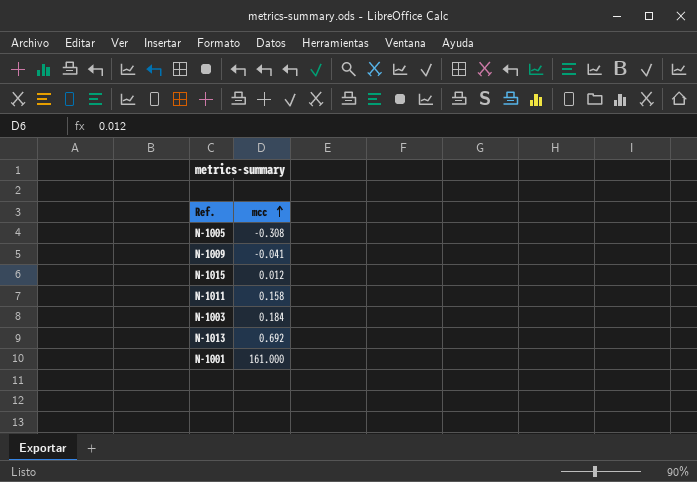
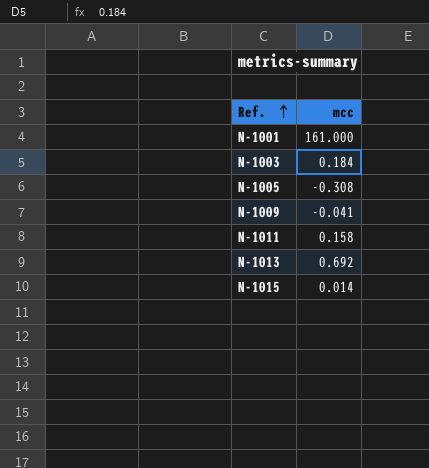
row order: mcc ascending -> Ref. ascending
N-1015 | mcc: 0.012 -> 0.014

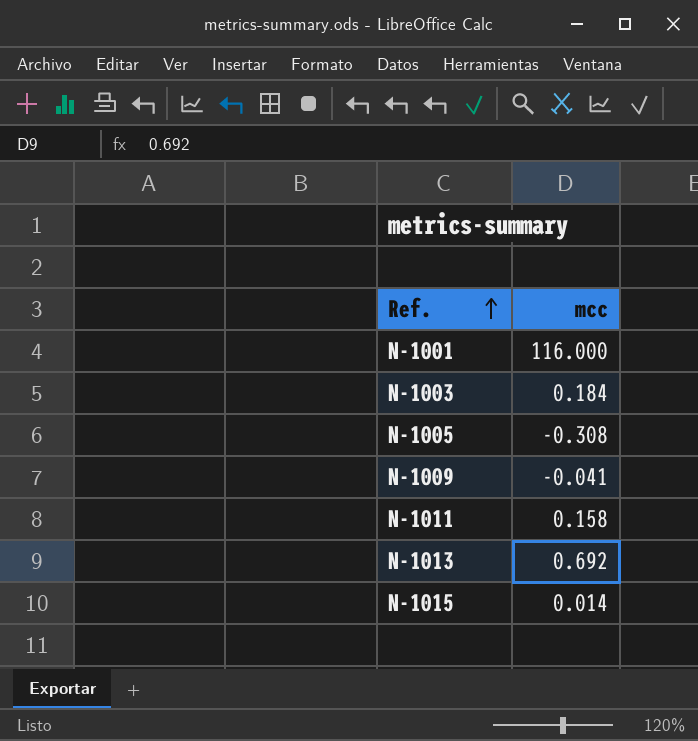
N-1001 | mcc: 161.000 -> 116.000

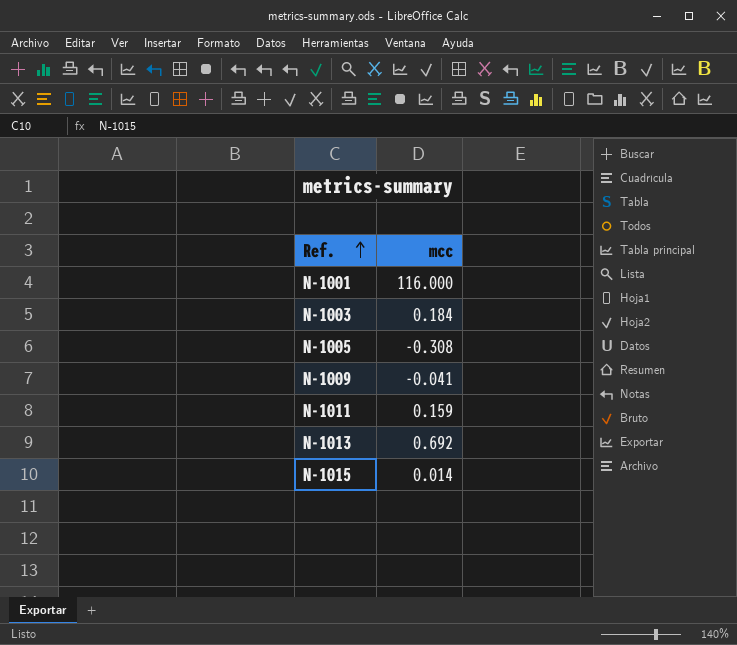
N-1011 | mcc: 0.158 -> 0.159

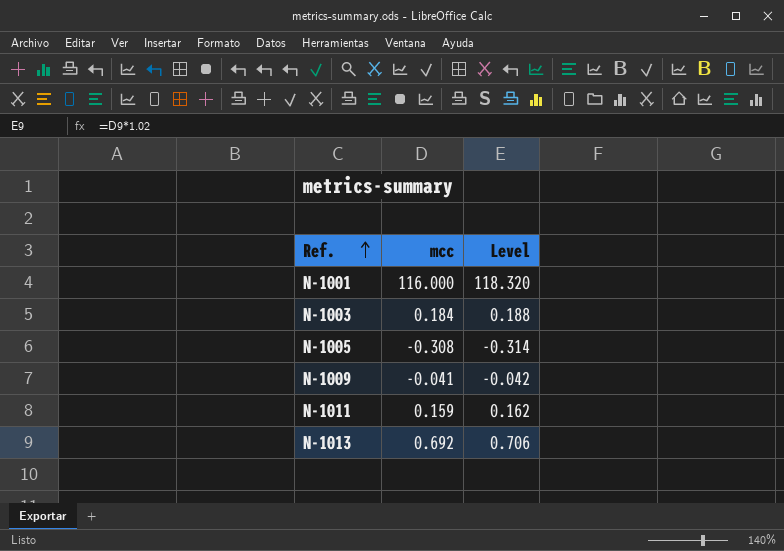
column Level | formula: none -> [mcc] * 1.02
row N-1015: 0.014 -> none

